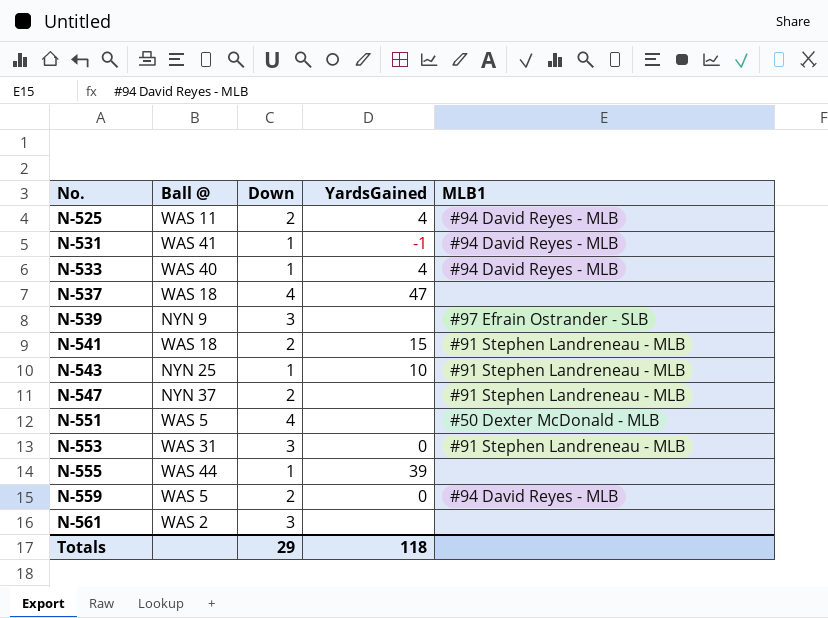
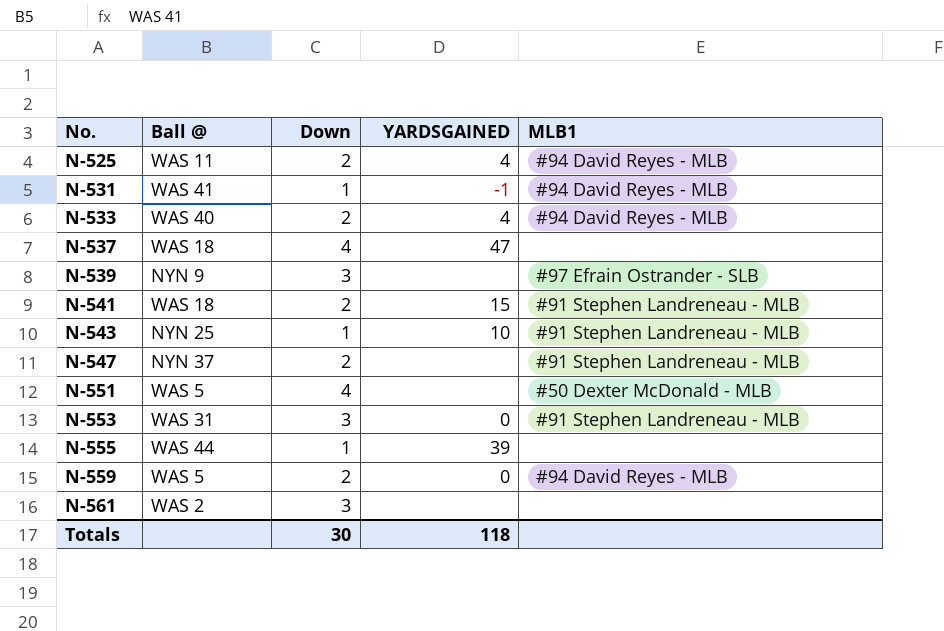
column name: YardsGained -> YARDSGAINED
N-533 | Down: 1 -> 2
Totals | Down: 29 -> 30

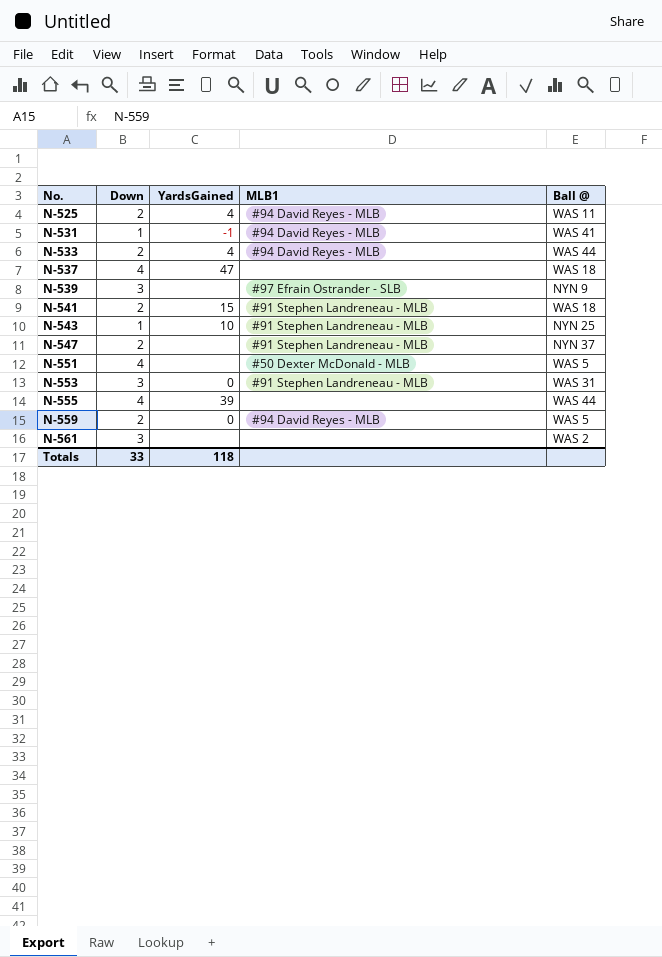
column name: YARDSGAINED -> YardsGained
column Ball @ | position: 2 -> 5
N-533 | Ball @: WAS 40 -> WAS 44
N-555 | Down: 1 -> 4
Totals | Down: 30 -> 33

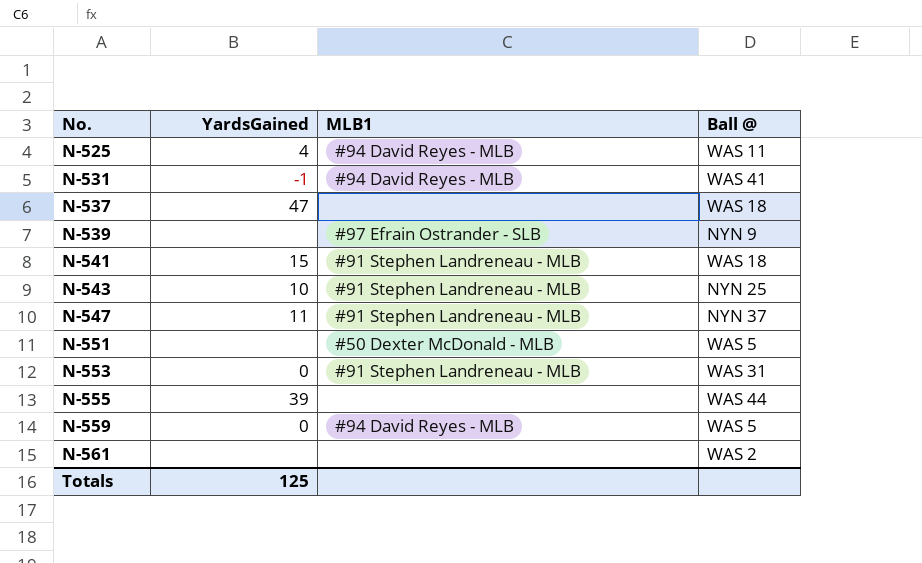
column Down | position: 2 -> none
row N-533: 2 | 4 | #94 David Reyes - MLB | WAS 44 -> none
N-547 | YardsGained: none -> 11
Totals | YardsGained: 118 -> 125

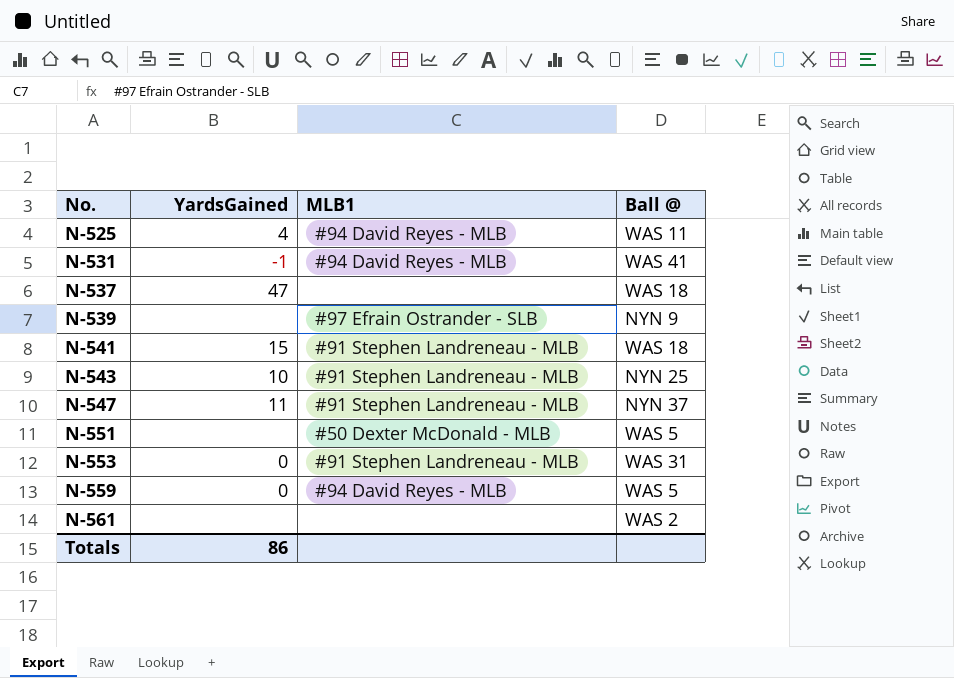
row N-555: 39 | none | WAS 44 -> none
Totals | YardsGained: 125 -> 86

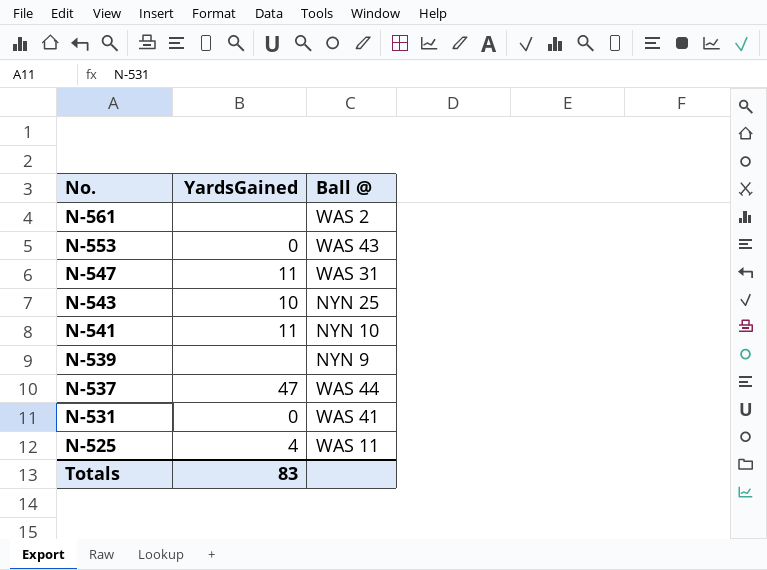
row order: No. ascending -> No. descending
column MLB1 | position: 3 -> none
row N-551: none | #50 Dexter McDonald - MLB | WAS 5 -> none
row N-559: 0 | #94 David Reyes - MLB | WAS 5 -> none
N-553 | Ball @: WAS 31 -> WAS 43
N-547 | Ball @: NYN 37 -> WAS 31
N-541 | YardsGained: 15 -> 11
N-541 | Ball @: WAS 18 -> NYN 10
N-537 | Ball @: WAS 18 -> WAS 44
N-531 | YardsGained: -1 -> 0
Totals | YardsGained: 86 -> 83

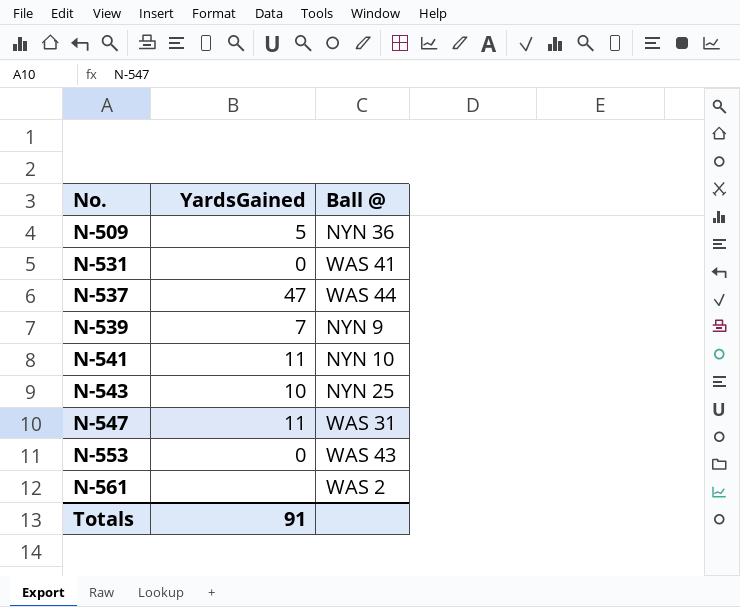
row order: No. descending -> No. ascending
row N-525: 4 | WAS 11 -> none
row N-509: none -> 5 | NYN 36
N-539 | YardsGained: none -> 7
Totals | YardsGained: 83 -> 91

